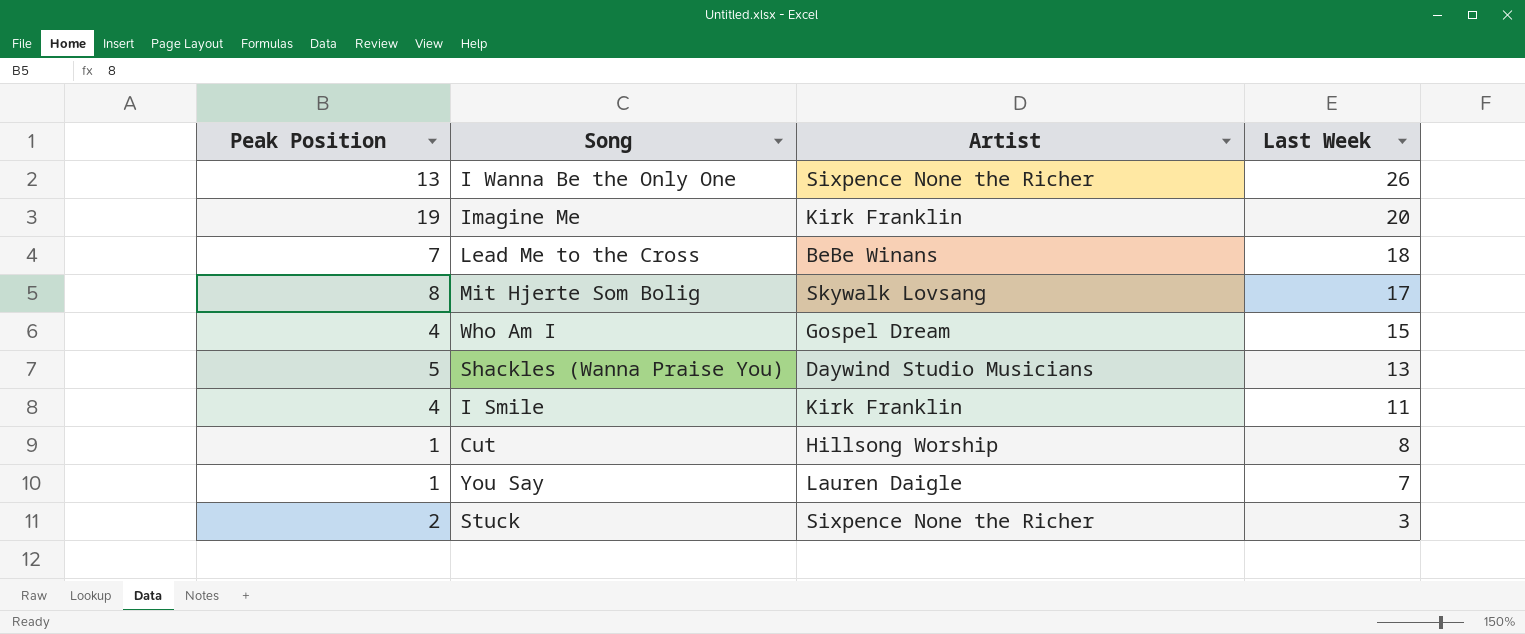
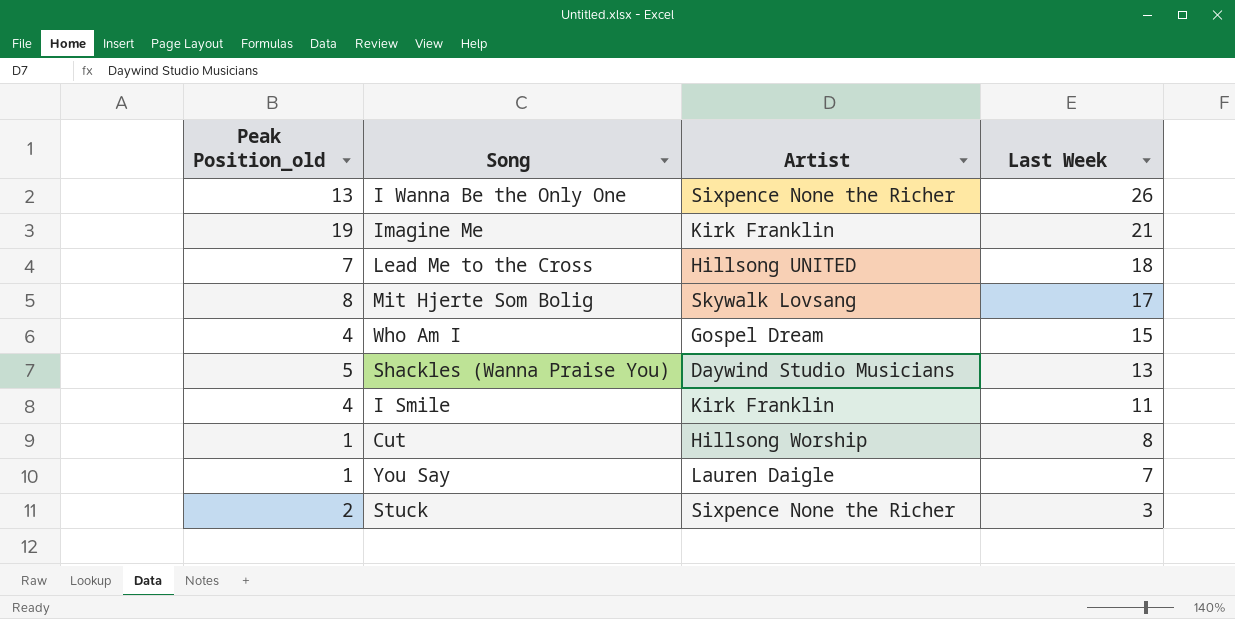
column name: Peak Position -> Peak Position_old
Imagine Me | Last Week: 20 -> 21
Lead Me to the Cross | Artist: BeBe Winans -> Hillsong UNITED

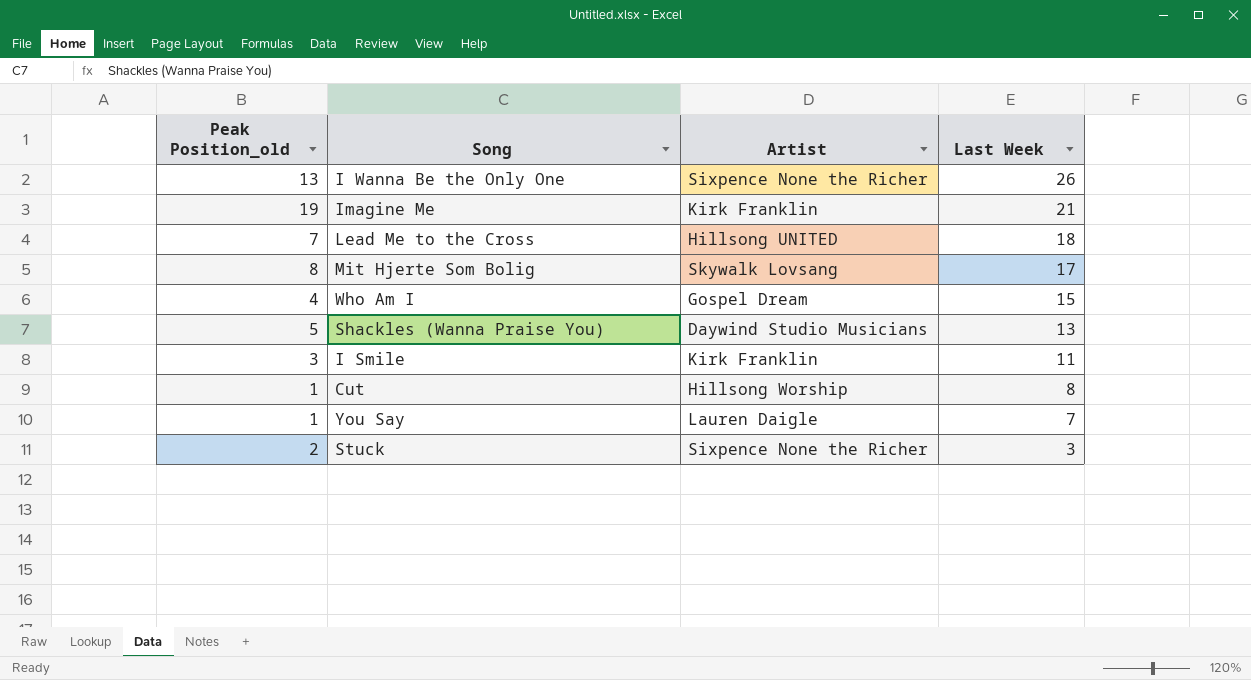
I Smile | Peak Position_old: 4 -> 3

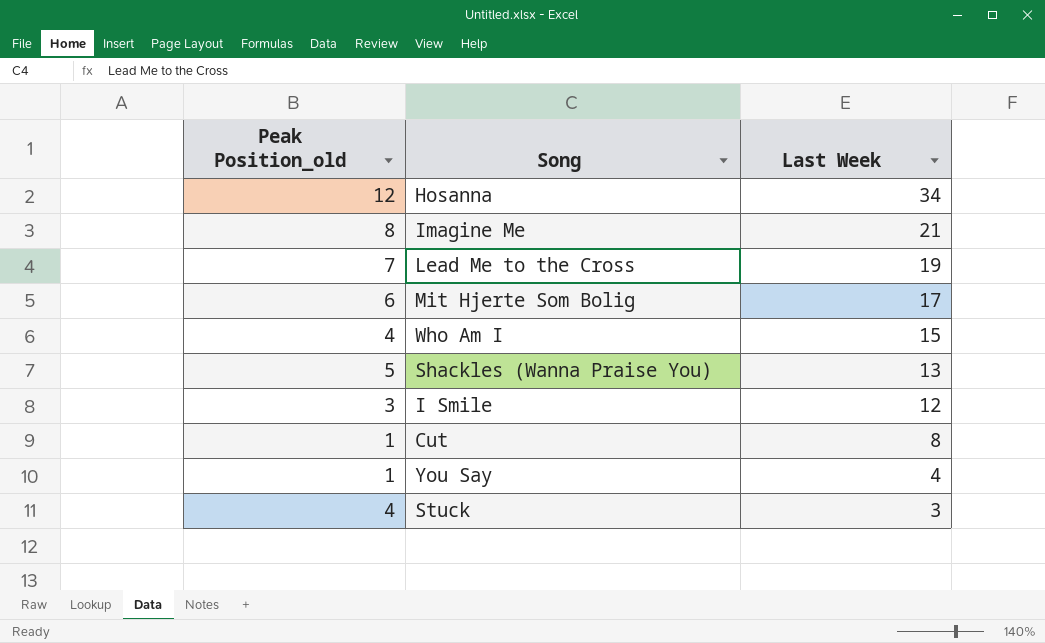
column Artist | position: 3 -> none
row I Wanna Be the Only One: 13 | Sixpence None the Richer | 26 -> none
row Hosanna: none -> 12 | 34
Imagine Me | Peak Position_old: 19 -> 8
Lead Me to the Cross | Last Week: 18 -> 19
Mit Hjerte Som Bolig | Peak Position_old: 8 -> 6
I Smile | Last Week: 11 -> 12
You Say | Last Week: 7 -> 4
Stuck | Peak Position_old: 2 -> 4

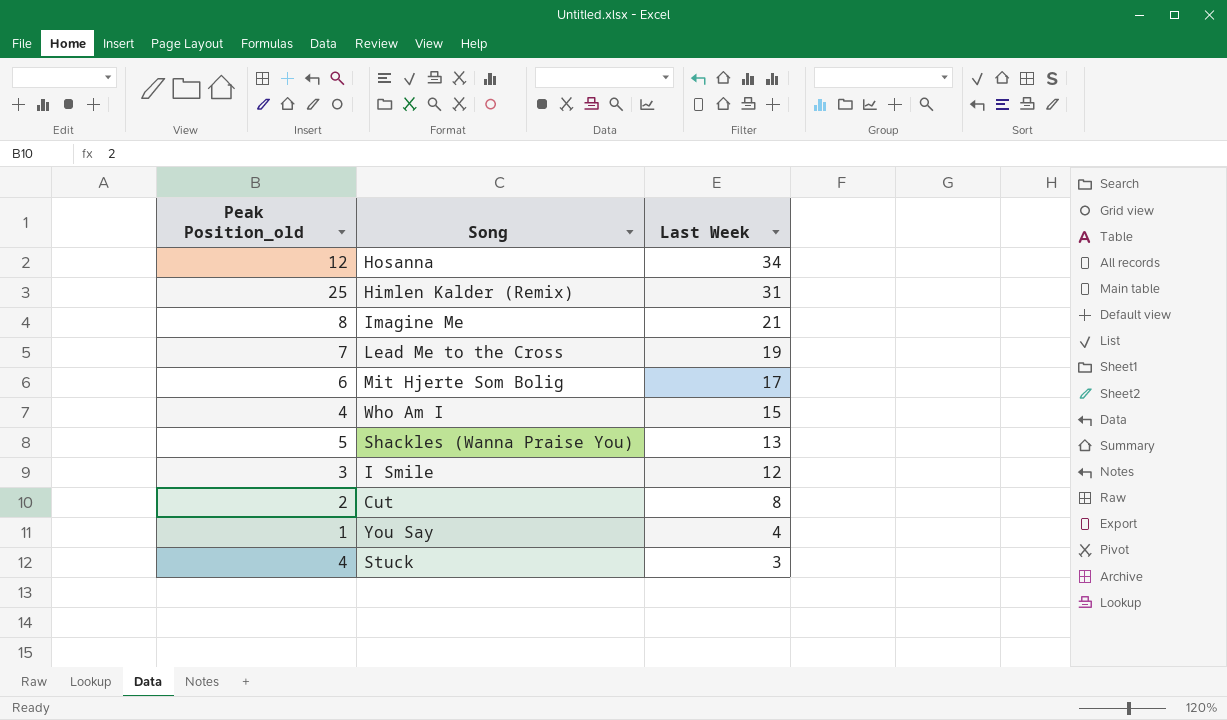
row Himlen Kalder (Remix): none -> 25 | 31
Cut | Peak Position_old: 1 -> 2

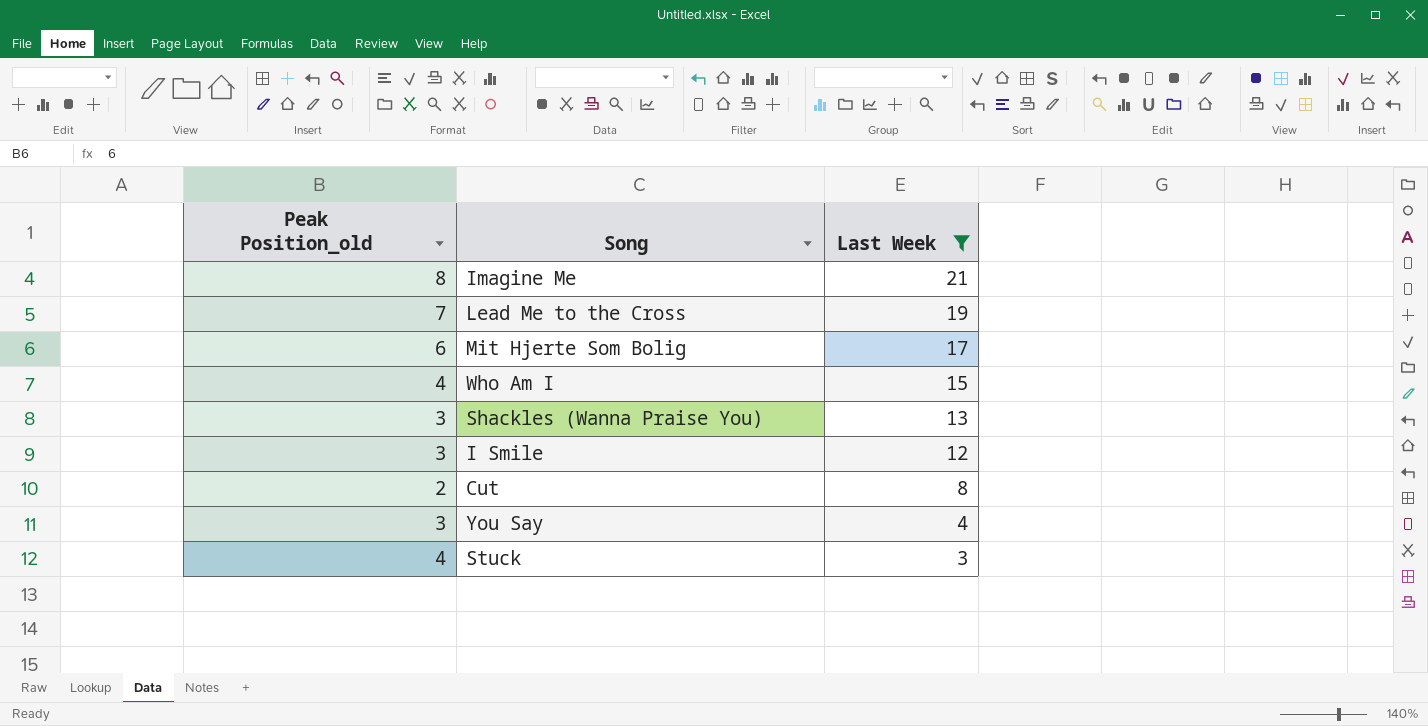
filter: none -> Last Week <= 21
Shackles (Wanna Praise You) | Peak Position_old: 5 -> 3
You Say | Peak Position_old: 1 -> 3

